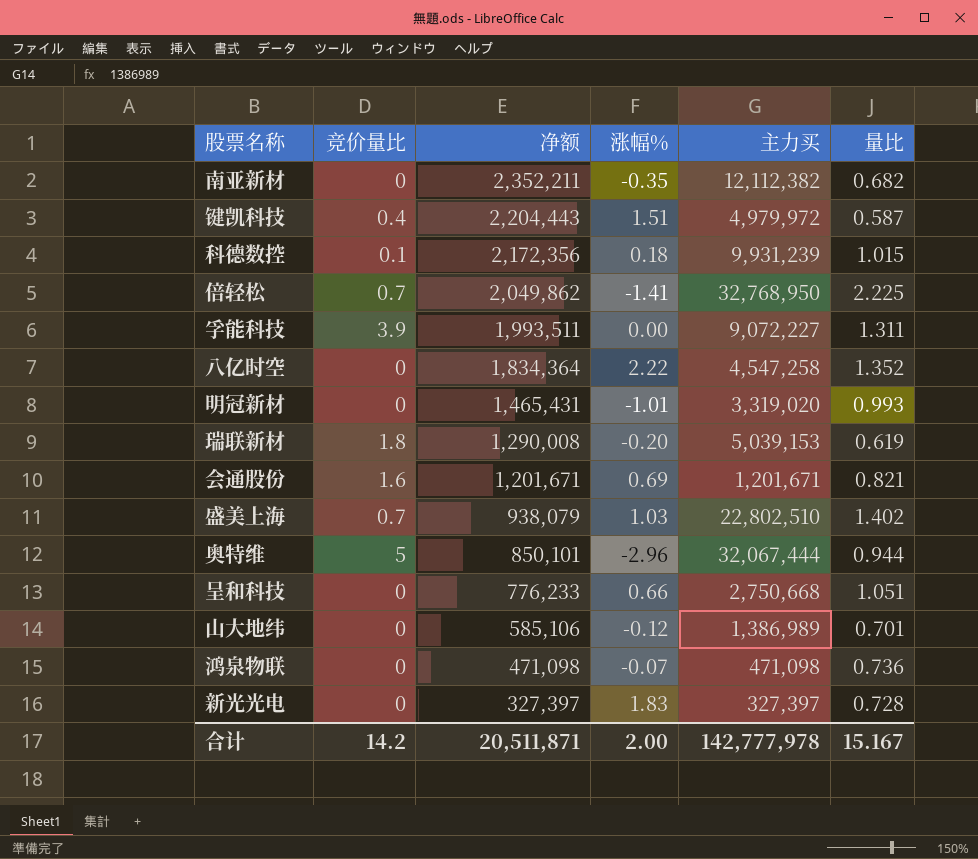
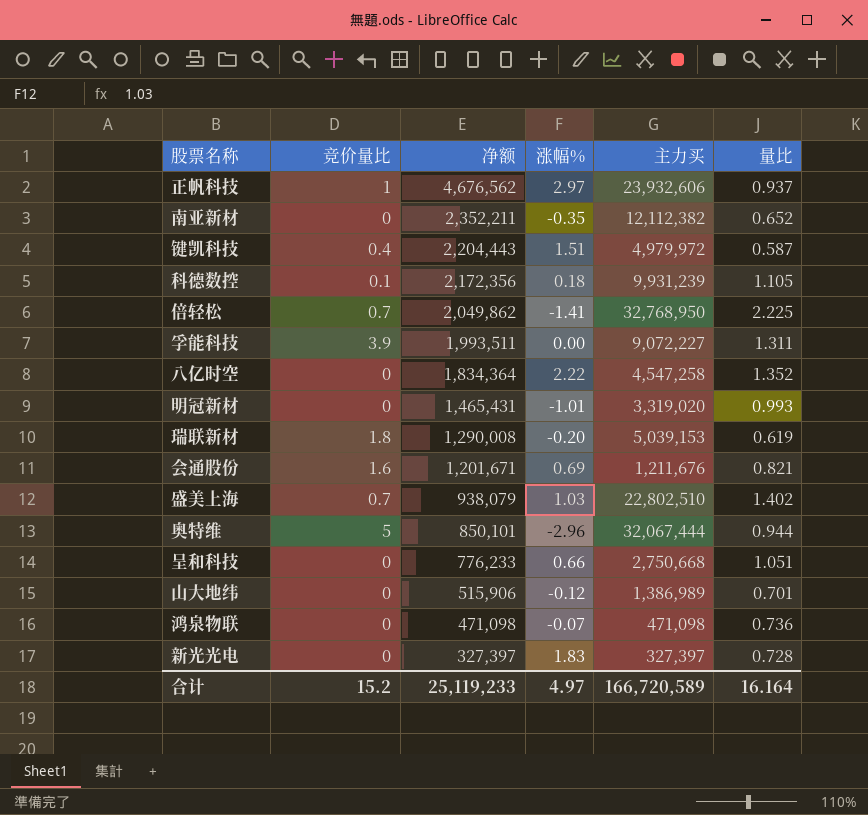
row 正帆科技: none -> 1 | 4,676,562 | 2.97 | 23,932,606 | 0.937
南亚新材 | 量比: 0.682 -> 0.652
科德数控 | 量比: 1.015 -> 1.105
会通股份 | 主力买: 1,201,671 -> 1,211,676
山大地纬 | 净额: 585,106 -> 515,906
合计 | 竞价量比: 14.2 -> 15.2
合计 | 净额: 20,511,871 -> 25,119,233
合计 | 涨幅%: 2.00 -> 4.97
合计 | 主力买: 142,777,978 -> 166,720,589
合计 | 量比: 15.167 -> 16.164

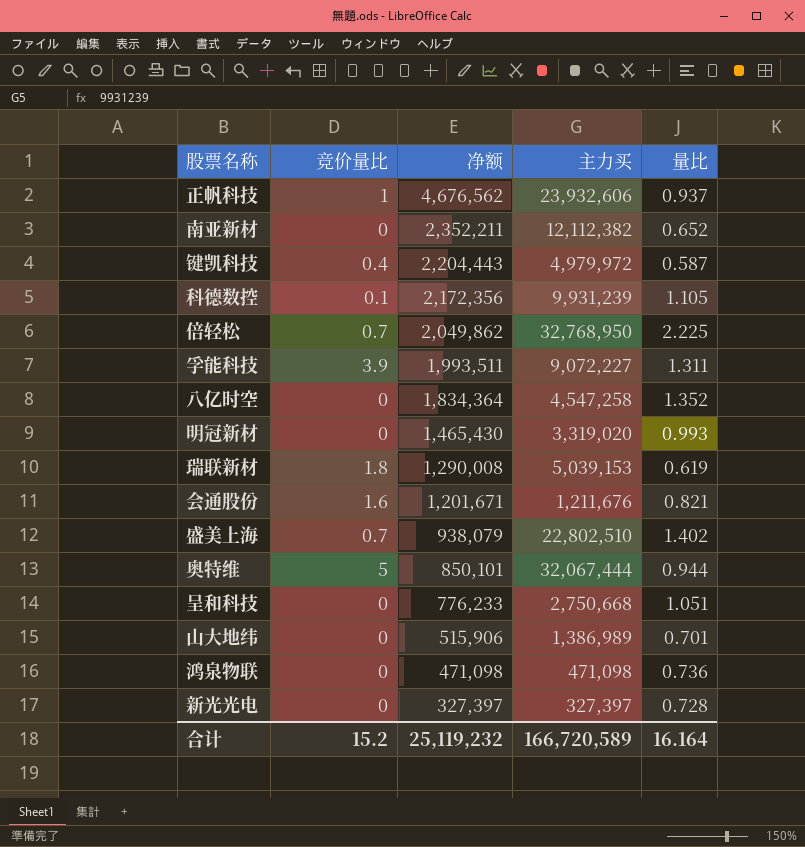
column 涨幅% | position: 4 -> none
明冠新材 | 净额: 1,465,431 -> 1,465,430
合计 | 净额: 25,119,233 -> 25,119,232

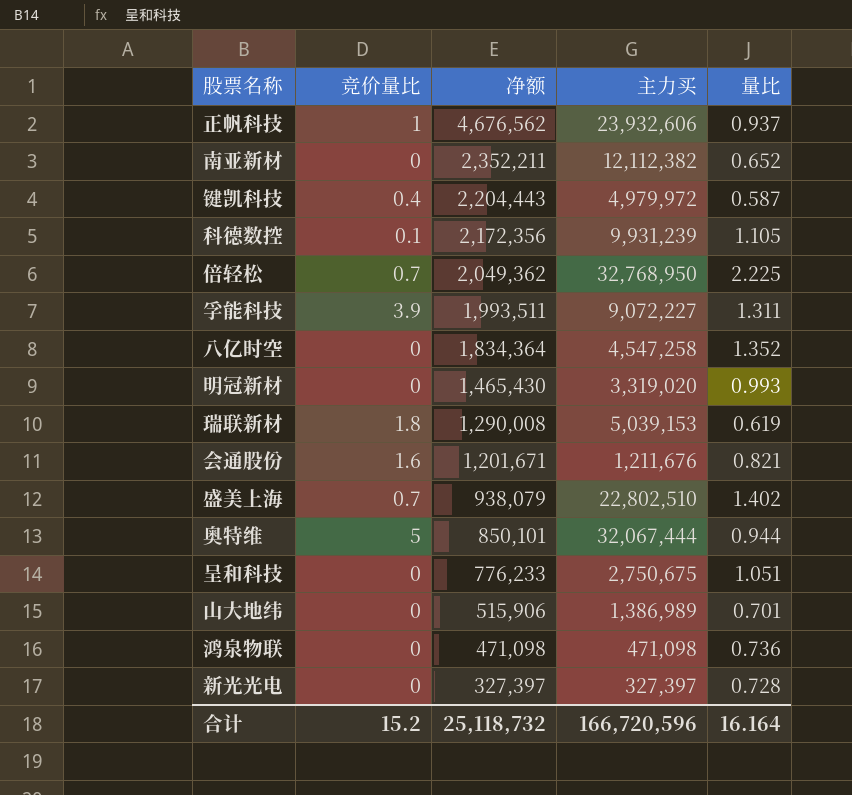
倍轻松 | 净额: 2,049,862 -> 2,049,362
呈和科技 | 主力买: 2,750,668 -> 2,750,675
合计 | 净额: 25,119,232 -> 25,118,732
合计 | 主力买: 166,720,589 -> 166,720,596

